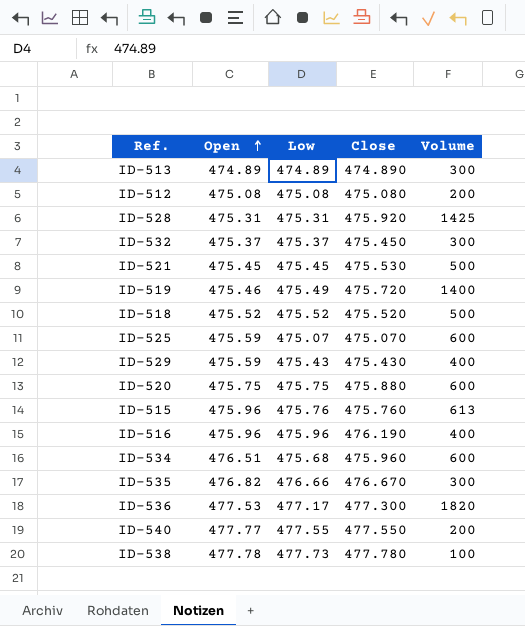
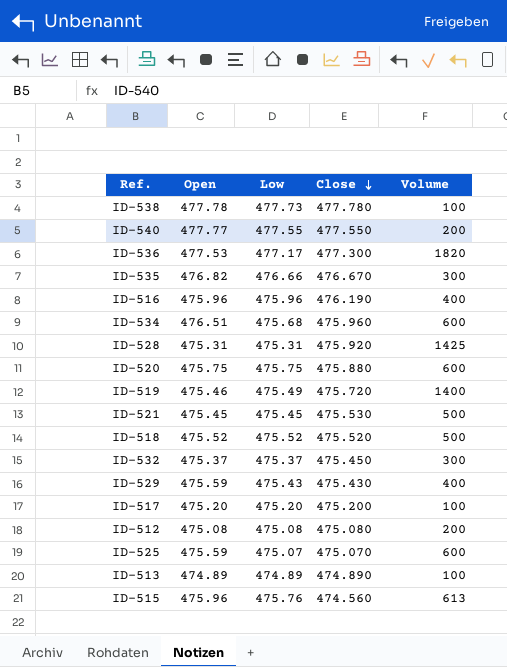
row order: Open ascending -> Close descending
row ID-517: none -> 475.20 | 475.20 | 475.200 | 100
ID-513 | Volume: 300 -> 100
ID-515 | Close: 475.760 -> 474.560

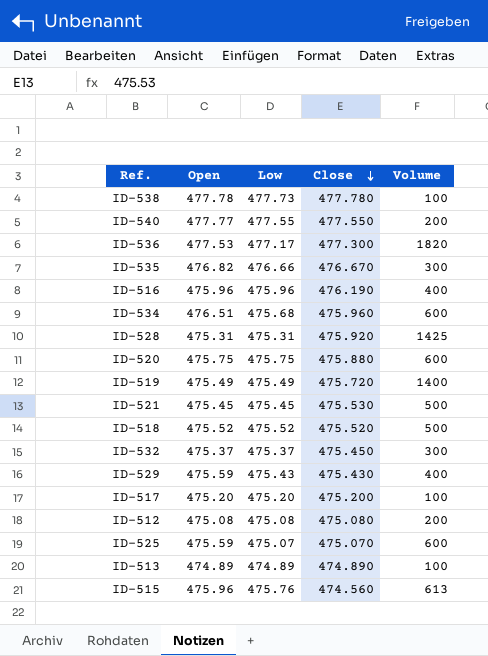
ID-519 | Open: 475.46 -> 475.49

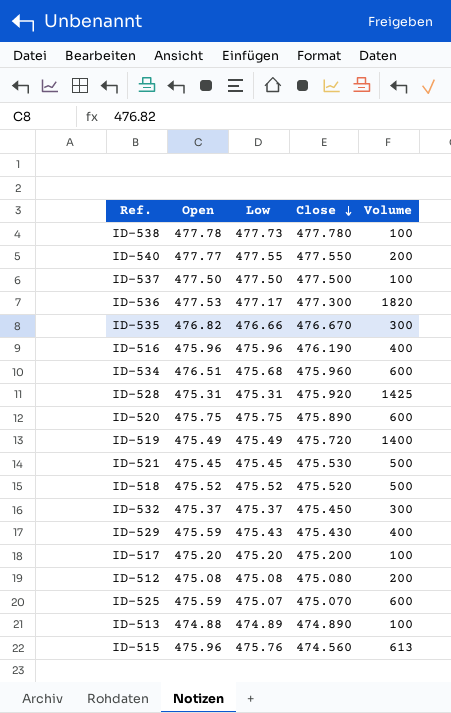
row ID-537: none -> 477.50 | 477.50 | 477.500 | 100
ID-520 | Close: 475.880 -> 475.890
ID-513 | Open: 474.89 -> 474.88

